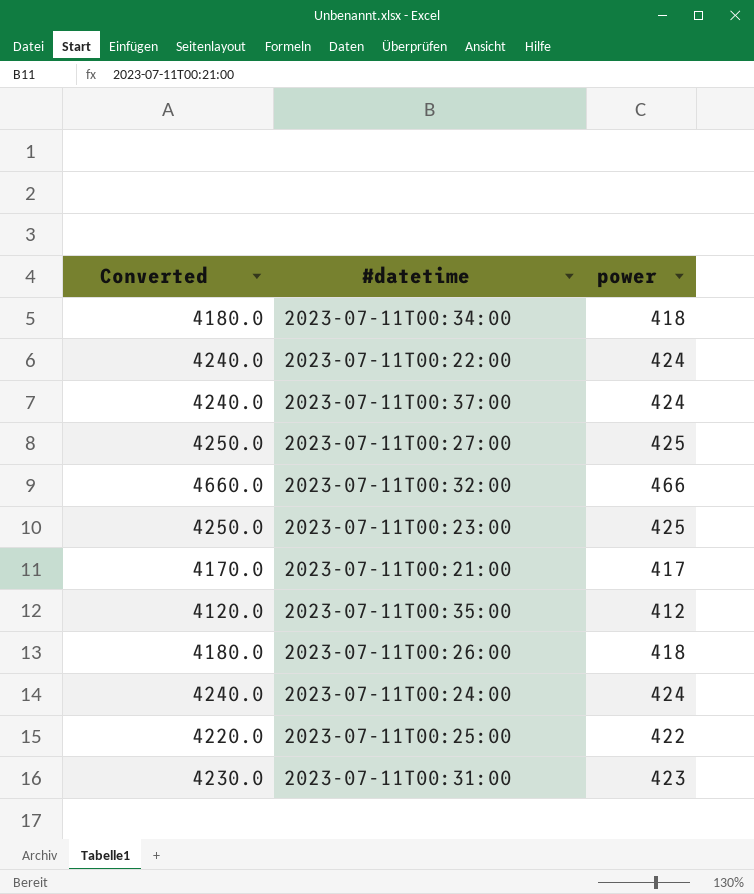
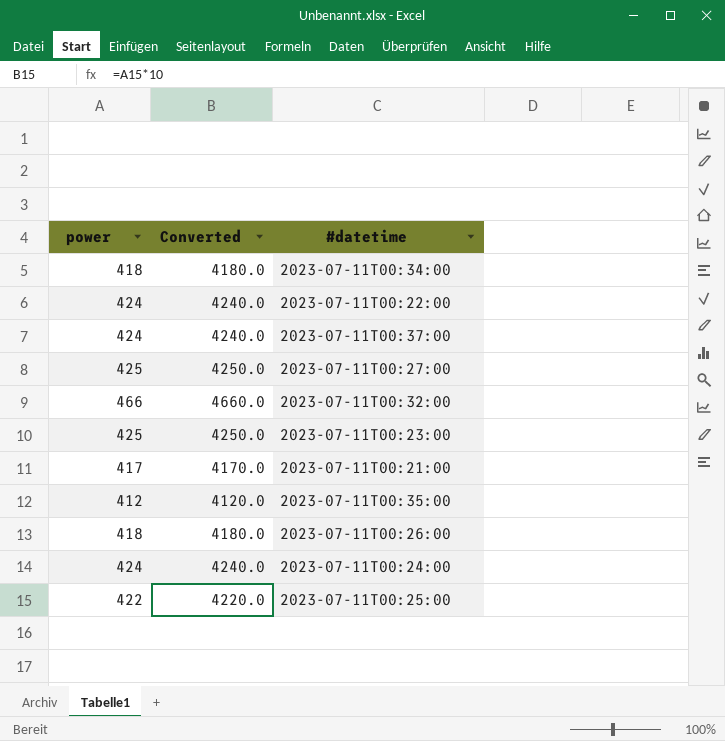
column power | position: 3 -> 1
row 2023-07-11T00:31:00: 4230.0 | 423 -> none

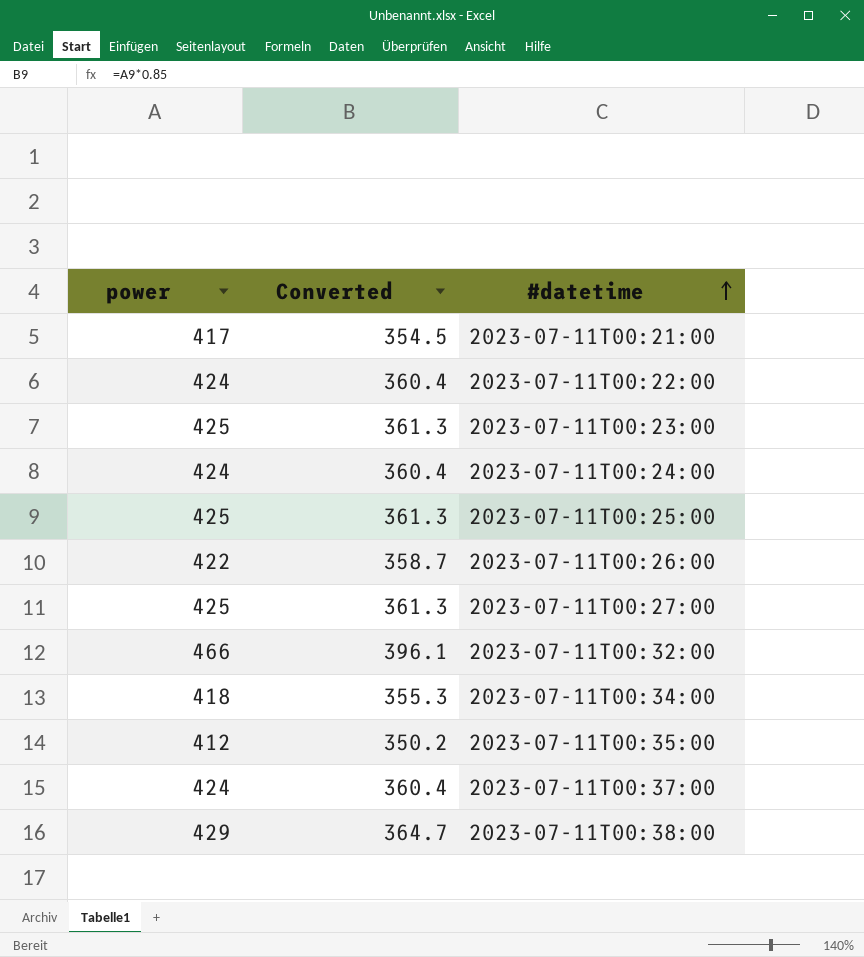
row order: none -> #datetime ascending
column Converted | formula: [power] * 10 -> [power] * 0.85
2023-07-11T00:25:00 | power: 422 -> 425
2023-07-11T00:26:00 | power: 418 -> 422
row 2023-07-11T00:38:00: none -> 429 | 364.7

